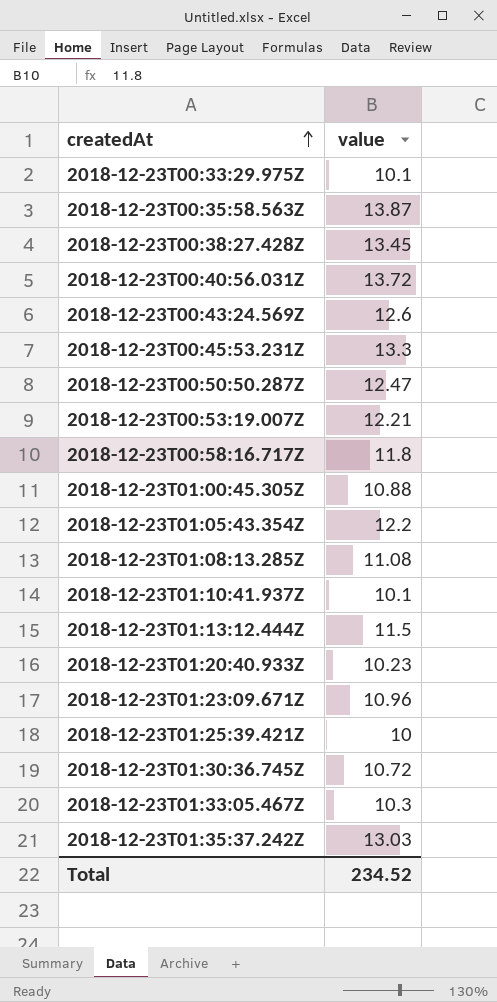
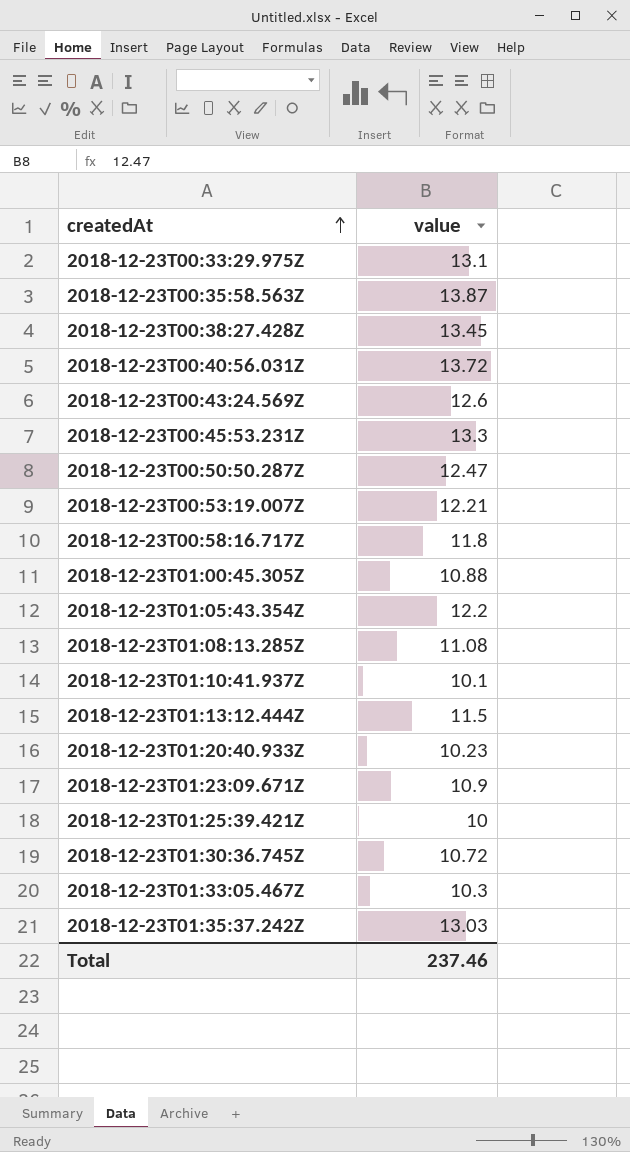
2018-12-23T00:33:29.975Z | value: 10.1 -> 13.1
2018-12-23T01:23:09.671Z | value: 10.96 -> 10.9
Total | value: 234.52 -> 237.46

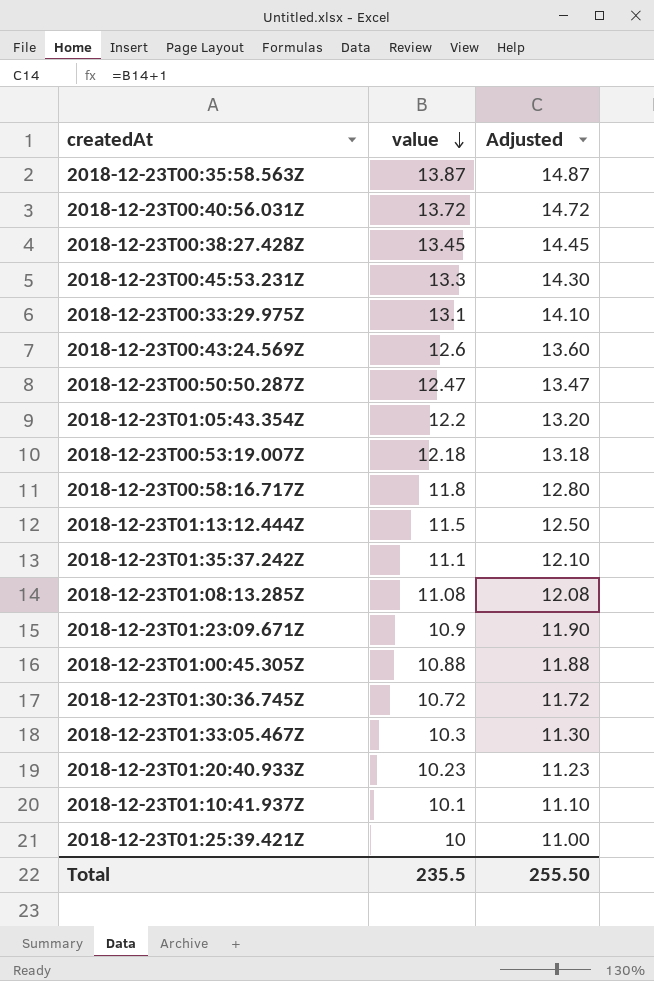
row order: createdAt ascending -> value descending
column Adjusted | formula: none -> [value] + 1
2018-12-23T00:53:19.007Z | value: 12.21 -> 12.18
2018-12-23T01:35:37.242Z | value: 13.03 -> 11.1
Total | value: 237.46 -> 235.5

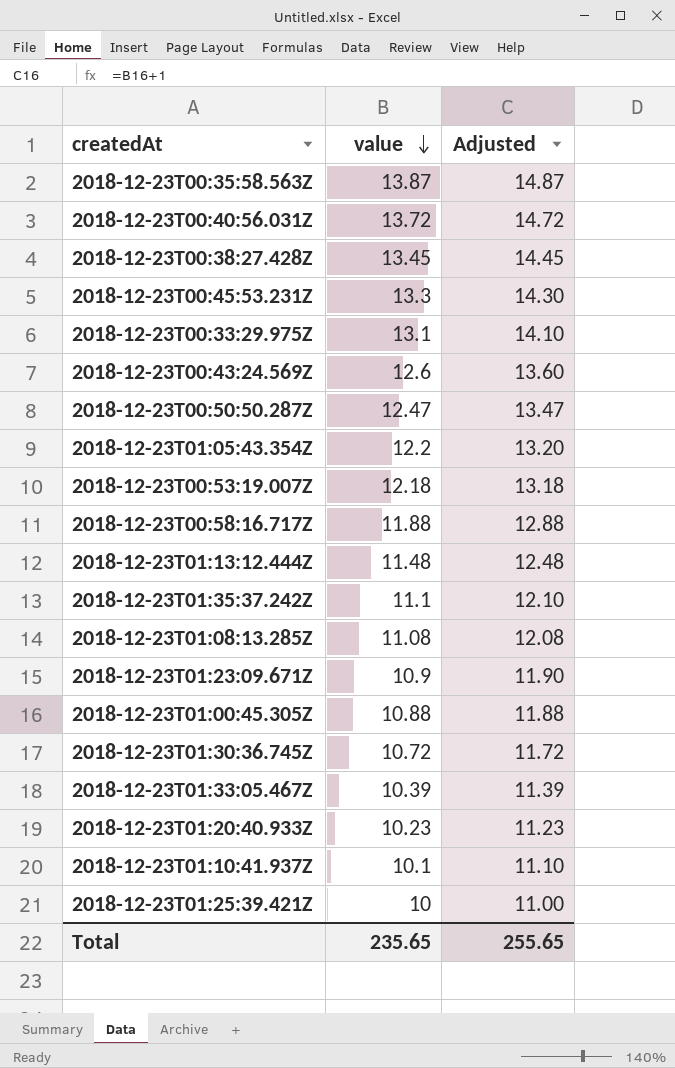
2018-12-23T00:58:16.717Z | value: 11.8 -> 11.88
2018-12-23T00:58:16.717Z | Adjusted: 12.80 -> 12.88
2018-12-23T01:13:12.444Z | value: 11.5 -> 11.48
2018-12-23T01:13:12.444Z | Adjusted: 12.50 -> 12.48
2018-12-23T01:33:05.467Z | value: 10.3 -> 10.39
2018-12-23T01:33:05.467Z | Adjusted: 11.30 -> 11.39
Total | value: 235.5 -> 235.65
Total | Adjusted: 255.50 -> 255.65

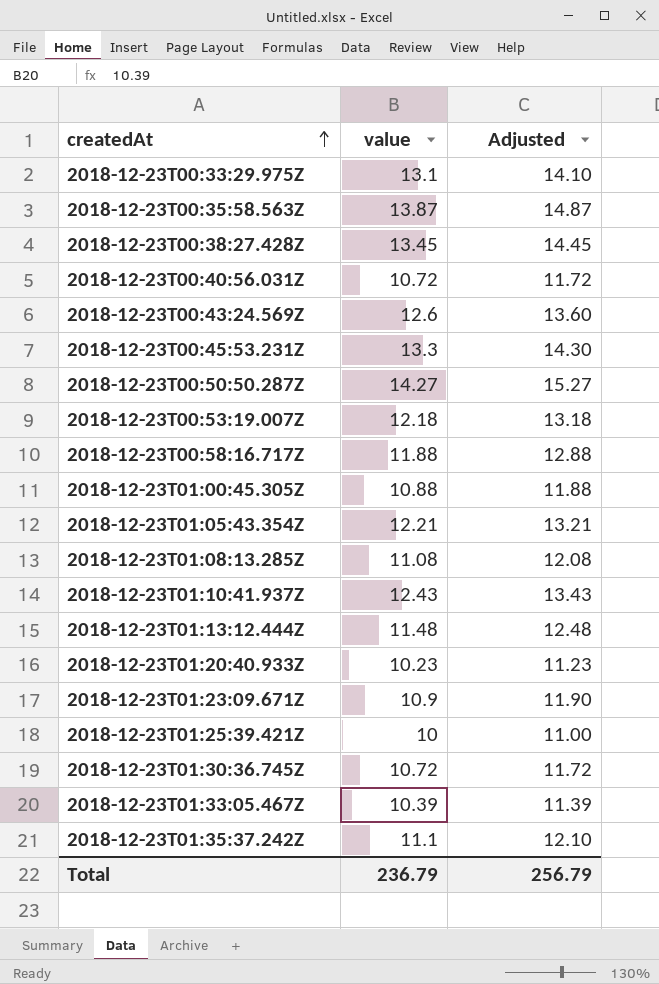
row order: value descending -> createdAt ascending
2018-12-23T00:40:56.031Z | value: 13.72 -> 10.72
2018-12-23T00:40:56.031Z | Adjusted: 14.72 -> 11.72
2018-12-23T00:50:50.287Z | value: 12.47 -> 14.27
2018-12-23T00:50:50.287Z | Adjusted: 13.47 -> 15.27
2018-12-23T01:05:43.354Z | value: 12.2 -> 12.21
2018-12-23T01:05:43.354Z | Adjusted: 13.20 -> 13.21
2018-12-23T01:10:41.937Z | value: 10.1 -> 12.43
2018-12-23T01:10:41.937Z | Adjusted: 11.10 -> 13.43
Total | value: 235.65 -> 236.79
Total | Adjusted: 255.65 -> 256.79

